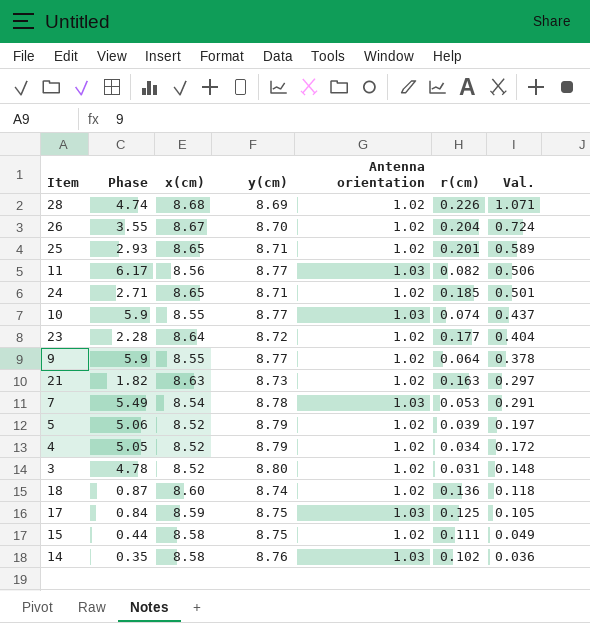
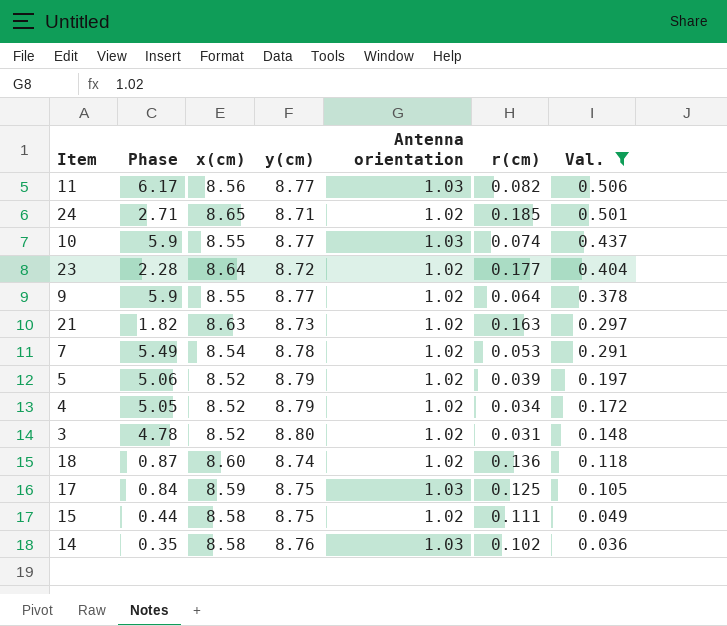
filter: none -> Val. <= 0.506
7 | Antenna orientation: 1.03 -> 1.02

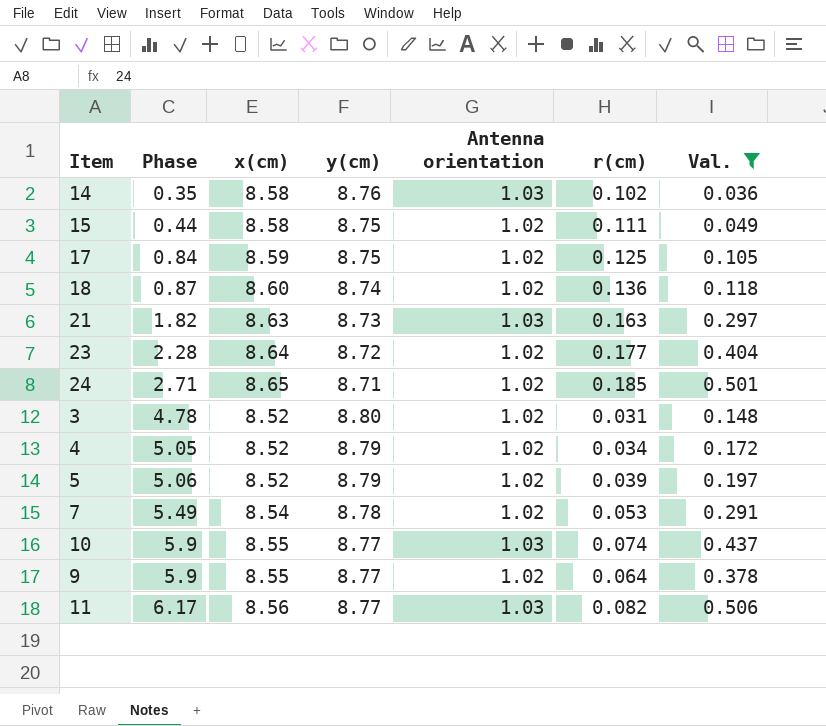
row order: Val. descending -> Phase ascending
17 | Antenna orientation: 1.03 -> 1.02
21 | Antenna orientation: 1.02 -> 1.03

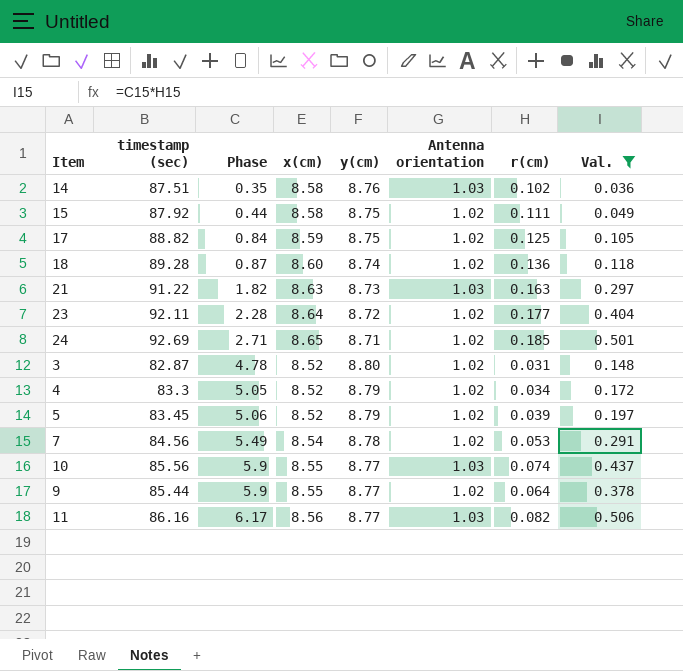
column timestamp (sec) | position: none -> 2

